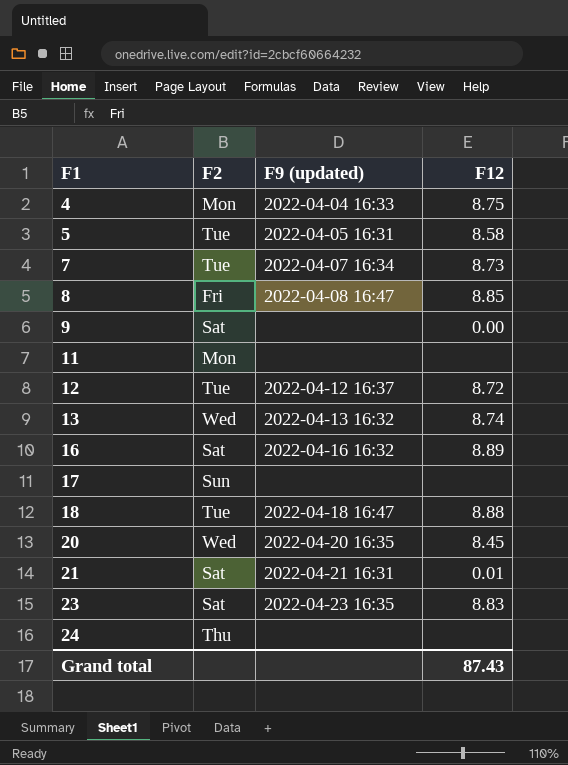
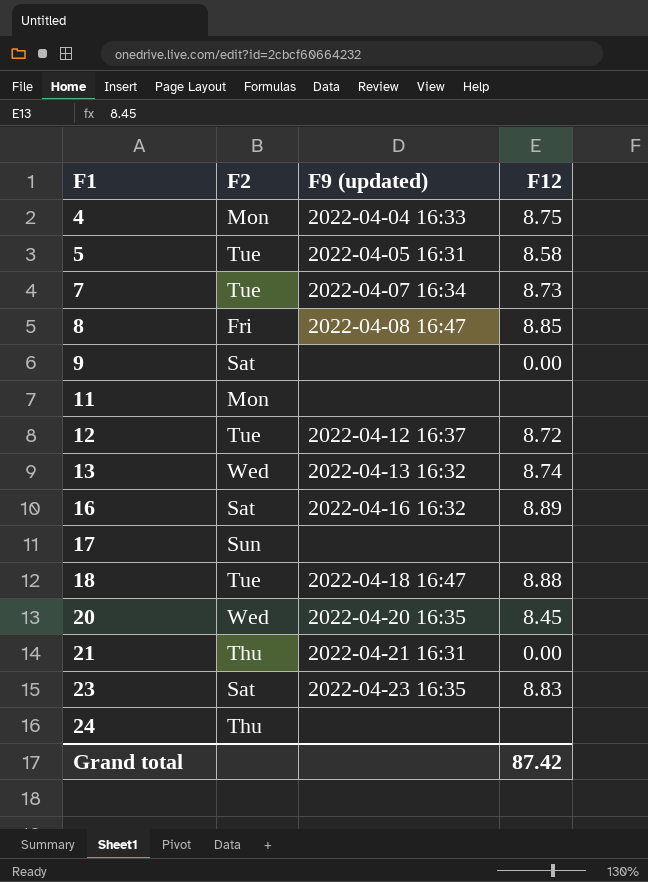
21 | F2: Sat -> Thu
21 | F12: 0.01 -> 0.00
Grand total | F12: 87.43 -> 87.42

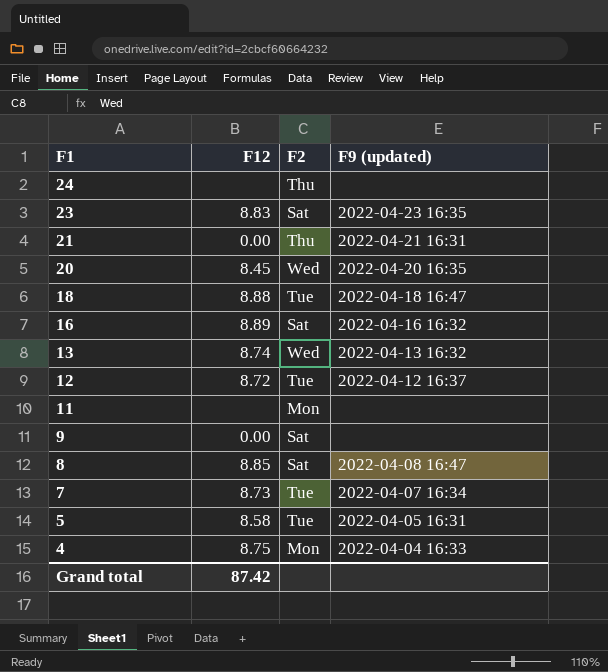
row order: F1 ascending -> F1 descending
column F12 | position: 4 -> 2
row 17: Sun | none | none -> none
8 | F2: Fri -> Sat

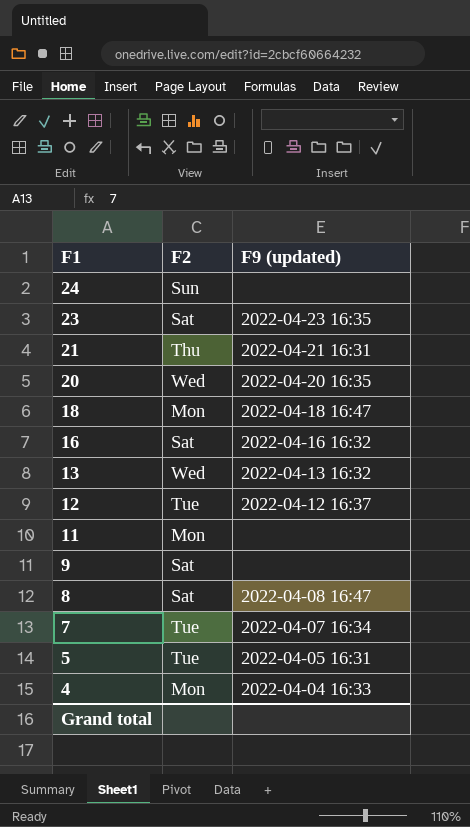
column F12 | position: 2 -> none
24 | F2: Thu -> Sun
18 | F2: Tue -> Mon

